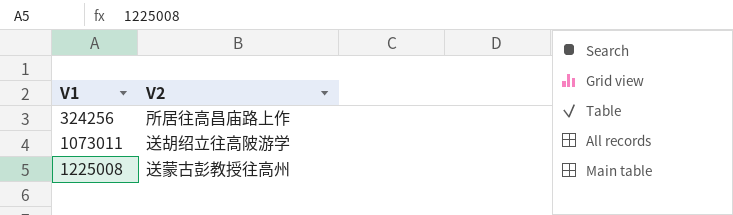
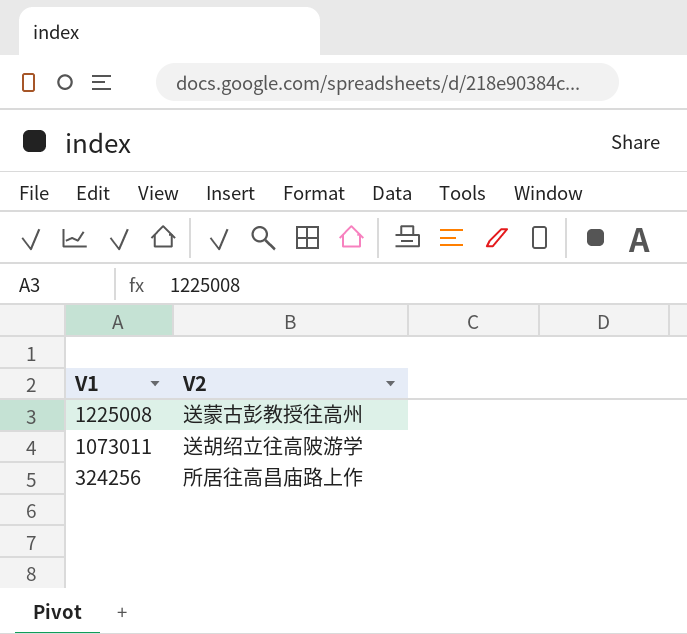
row order: V1 ascending -> V1 descending

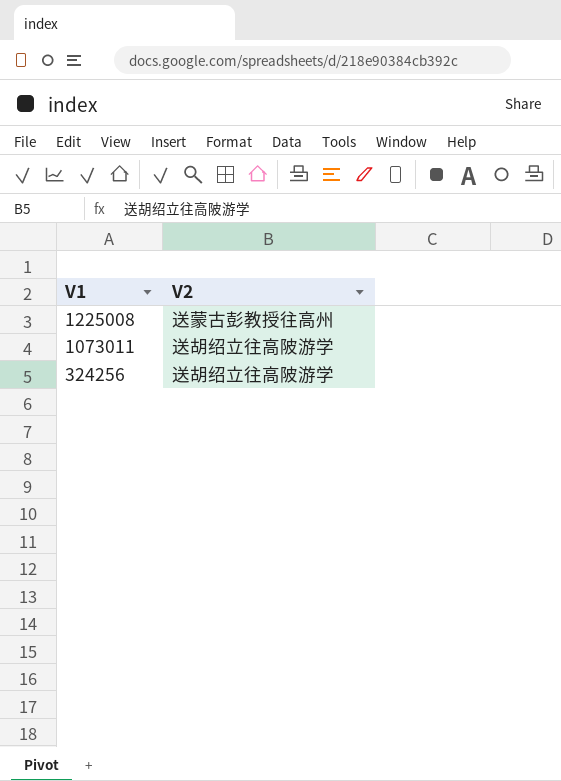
324256 | V2: 所居往高昌庙路上作 -> 送胡绍立往高陂游学

